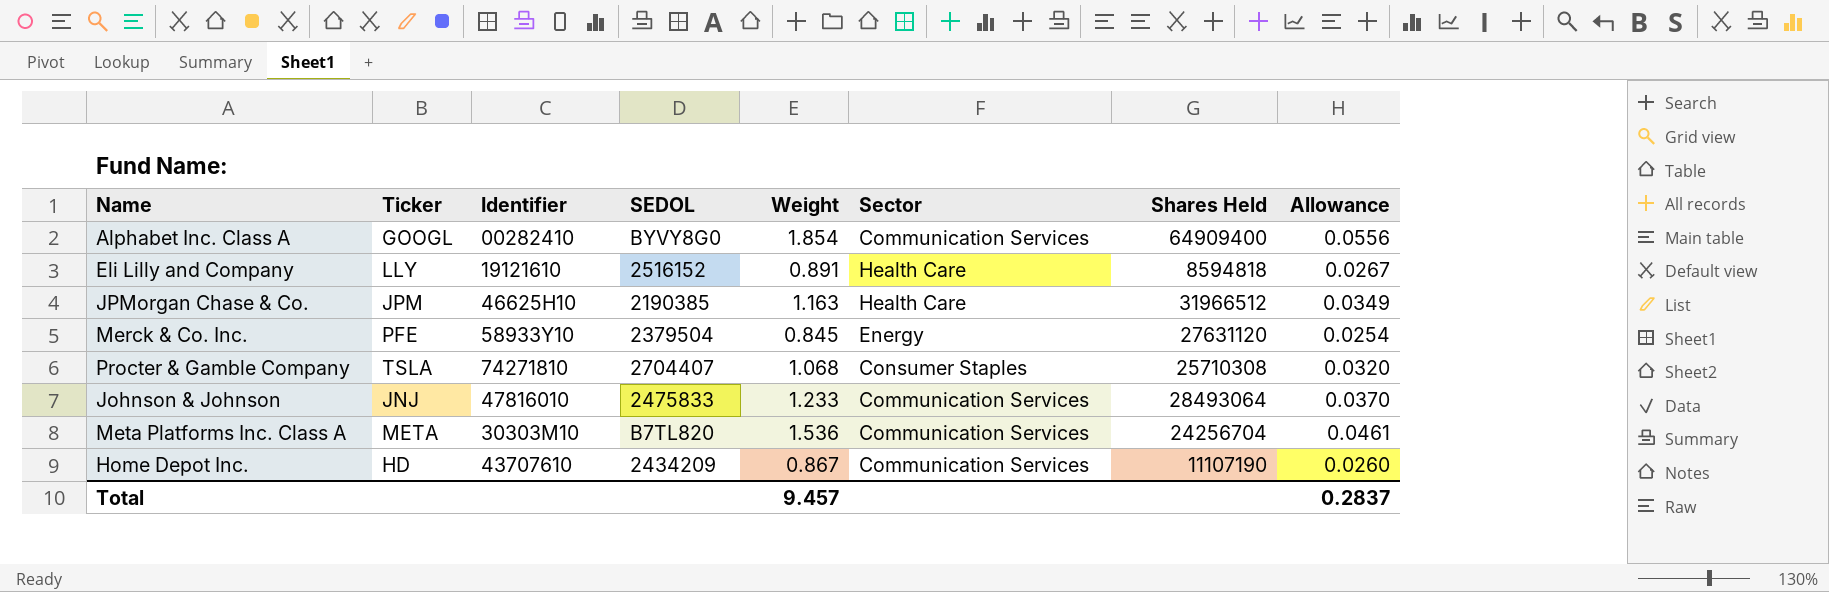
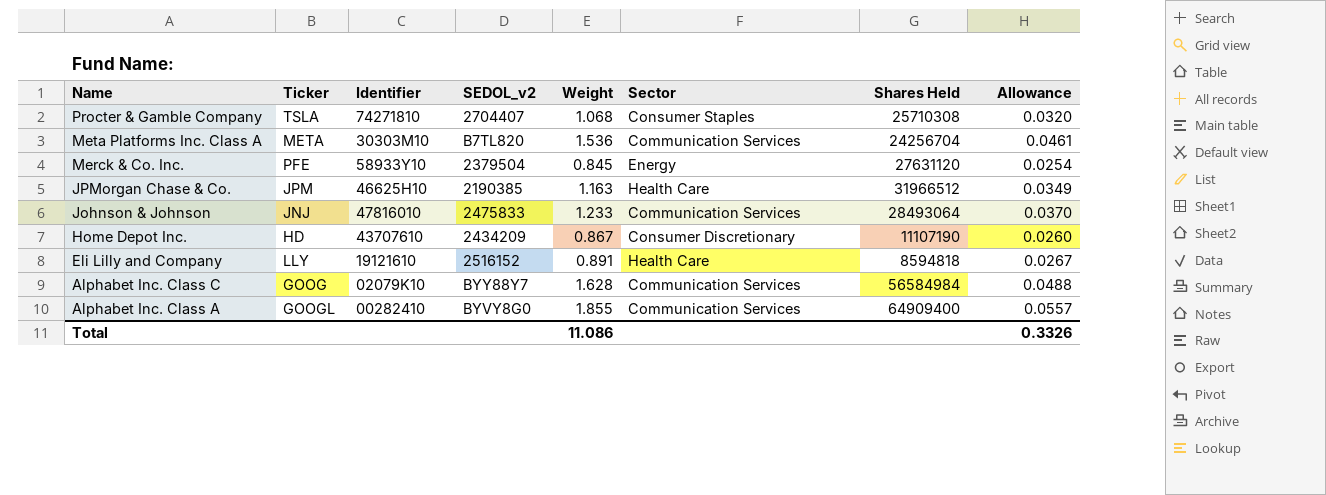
row order: none -> Name descending
column name: SEDOL -> SEDOL_v2
Home Depot Inc. | Sector: Communication Services -> Consumer Discretionary
row Alphabet Inc. Class C: none -> GOOG | 02079K10 | BYY88Y7 | 1.628 | Communication Services | 56584984 | 0.0488
Alphabet Inc. Class A | Weight: 1.854 -> 1.855
Alphabet Inc. Class A | Allowance: 0.0556 -> 0.0557
Total | Weight: 9.457 -> 11.086
Total | Allowance: 0.2837 -> 0.3326

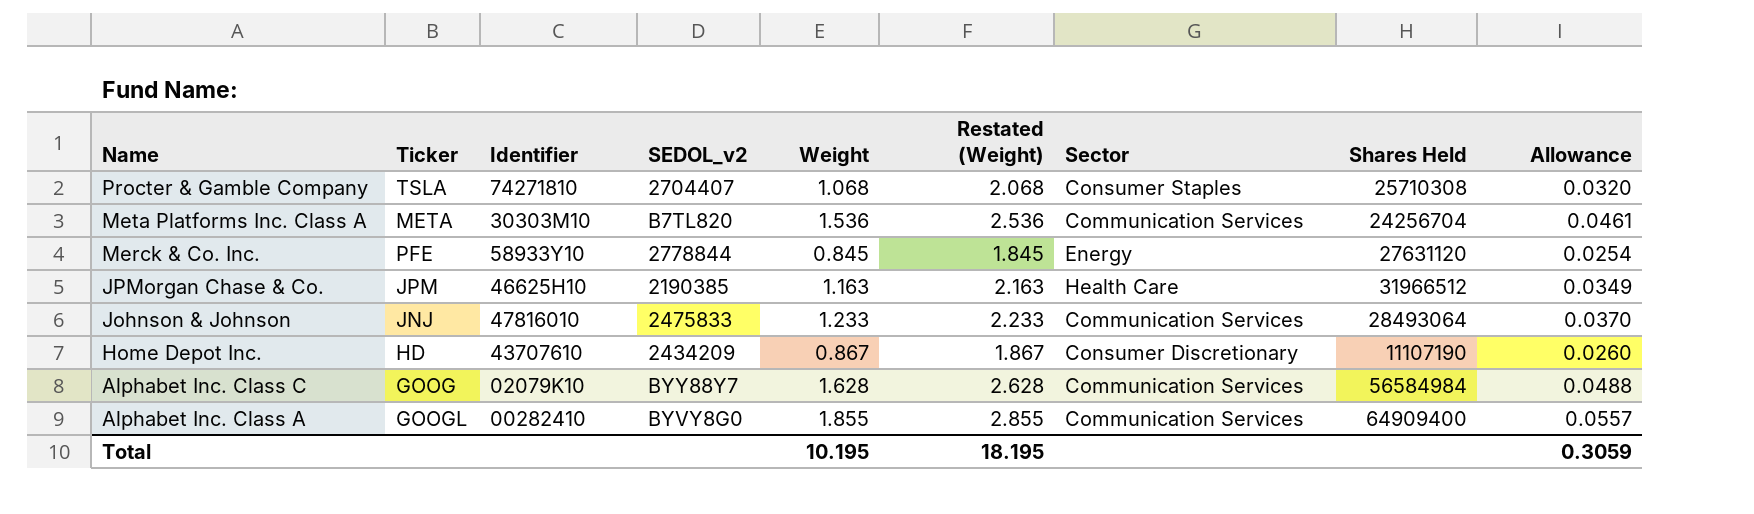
column Restated (Weight) | formula: none -> [Weight] + 1
row Eli Lilly and Company: LLY | 19121610 | 2516152 | 0.891 | Health Care | 8594818 | 0.0267 -> none
Merck & Co. Inc. | SEDOL_v2: 2379504 -> 2778844
Total | Weight: 11.086 -> 10.195
Total | Allowance: 0.3326 -> 0.3059

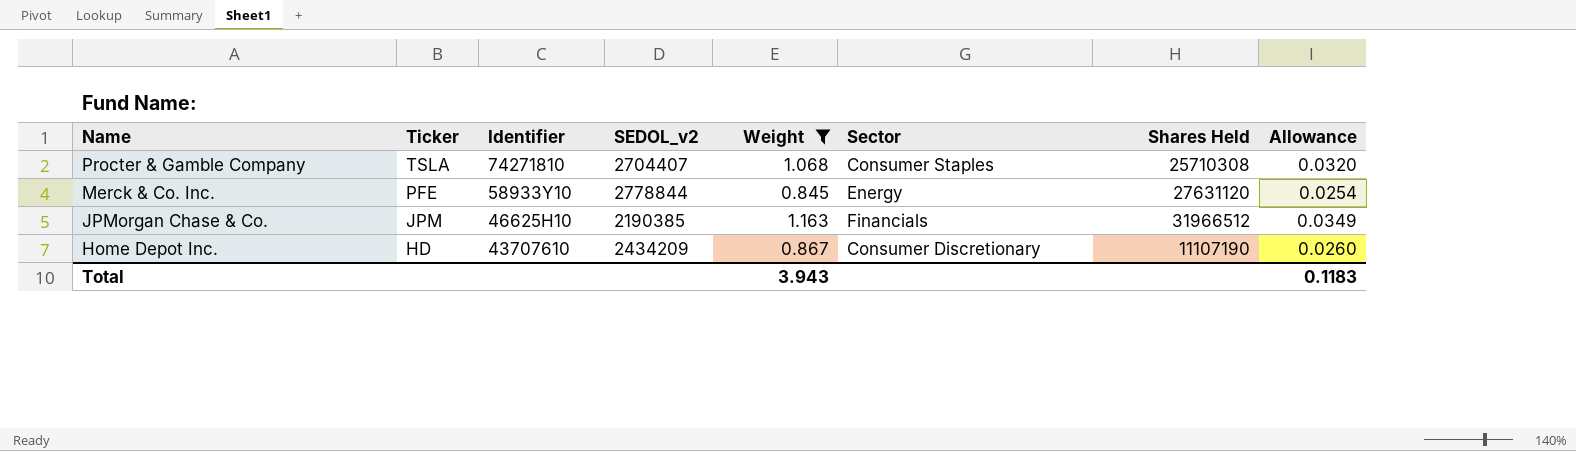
filter: none -> Weight <= 1.163
column Restated (Weight) | formula: [Weight] + 1 -> none
JPMorgan Chase & Co. | Sector: Health Care -> Financials
Total | Weight: 10.195 -> 3.943
Total | Allowance: 0.3059 -> 0.1183

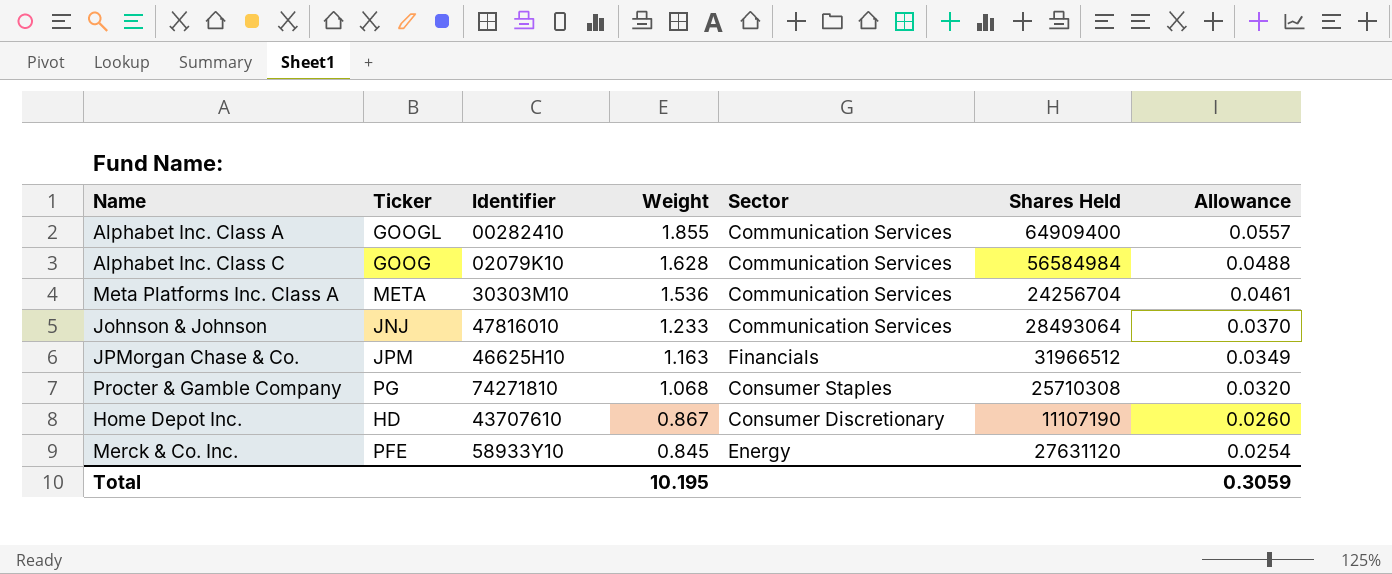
filter: Weight <= 1.163 -> none
row order: Name descending -> Weight descending
column SEDOL_v2 | position: 4 -> none
Procter & Gamble Company | Ticker: TSLA -> PG
Total | Weight: 3.943 -> 10.195
Total | Allowance: 0.1183 -> 0.3059

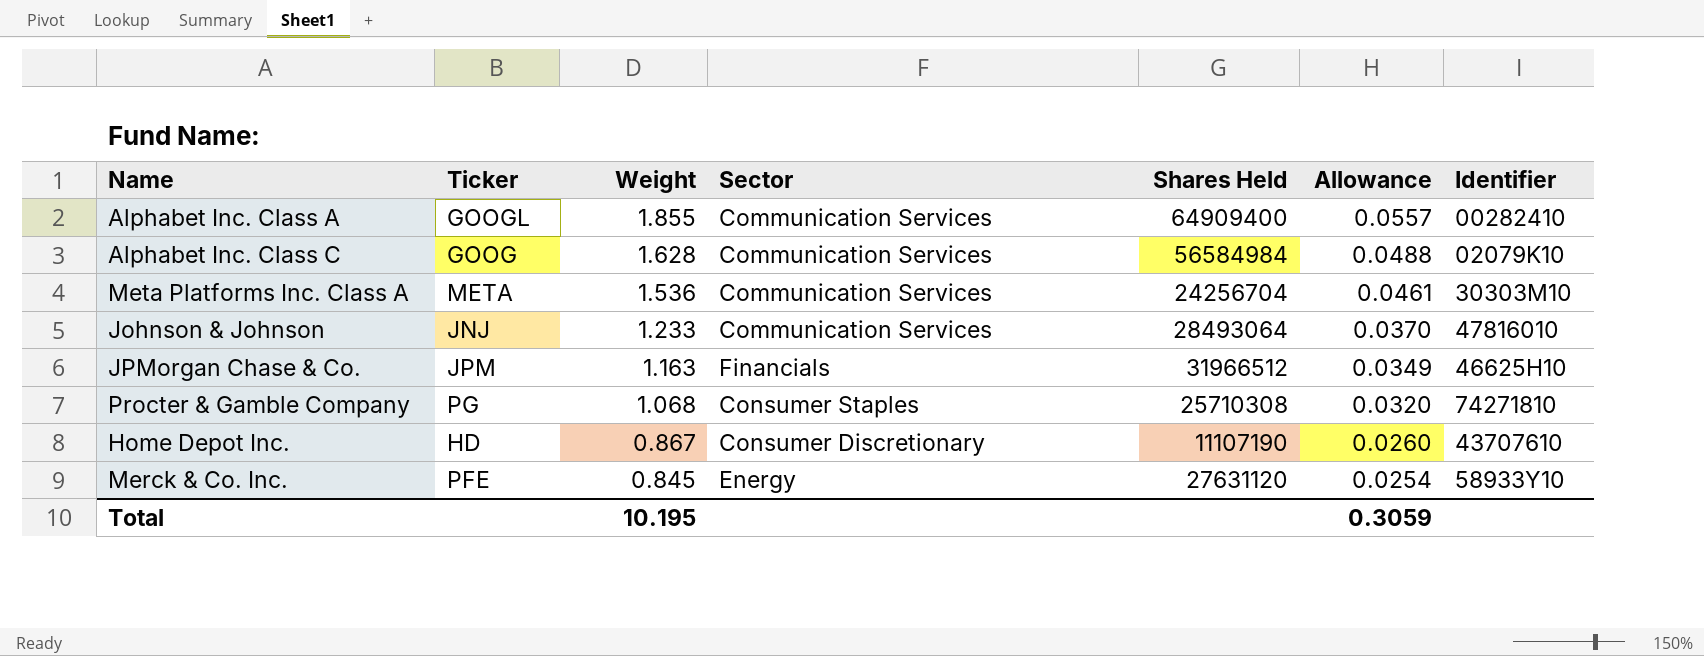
column Identifier | position: 3 -> 7

